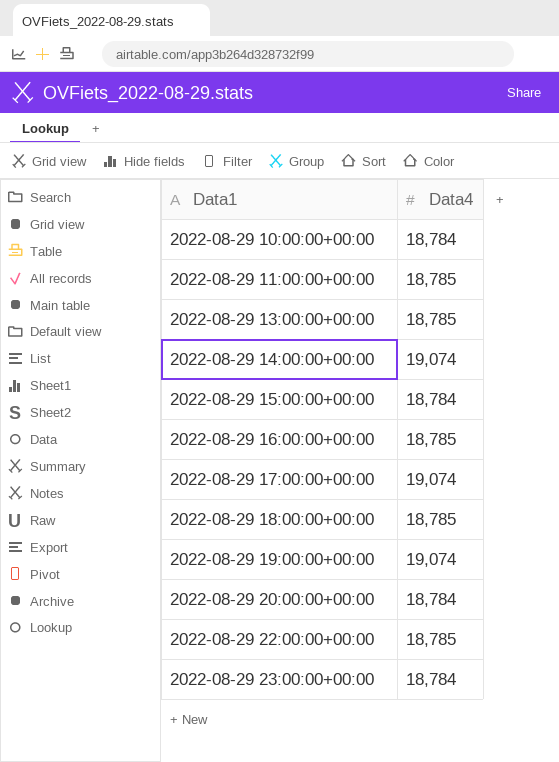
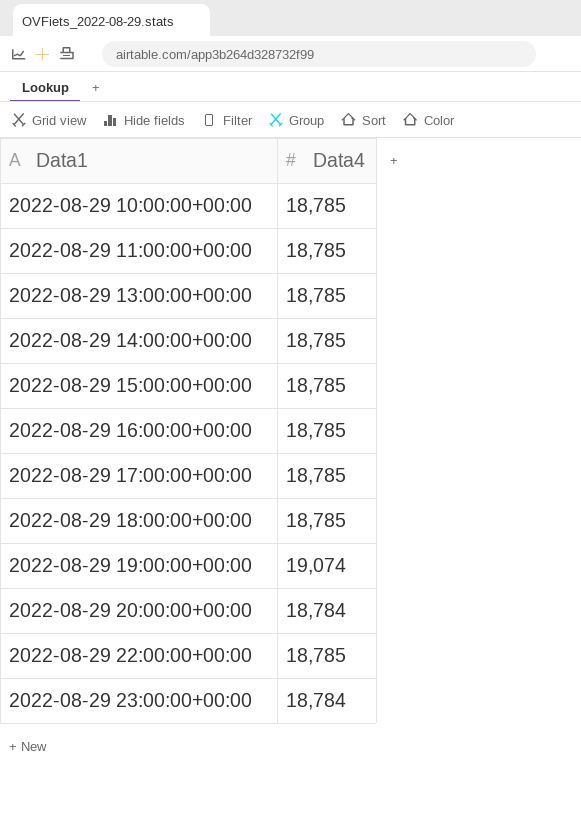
2022-08-29 10:00:00+00:00 | Data4: 18,784 -> 18,785
2022-08-29 14:00:00+00:00 | Data4: 19,074 -> 18,785
2022-08-29 15:00:00+00:00 | Data4: 18,784 -> 18,785
2022-08-29 17:00:00+00:00 | Data4: 19,074 -> 18,785

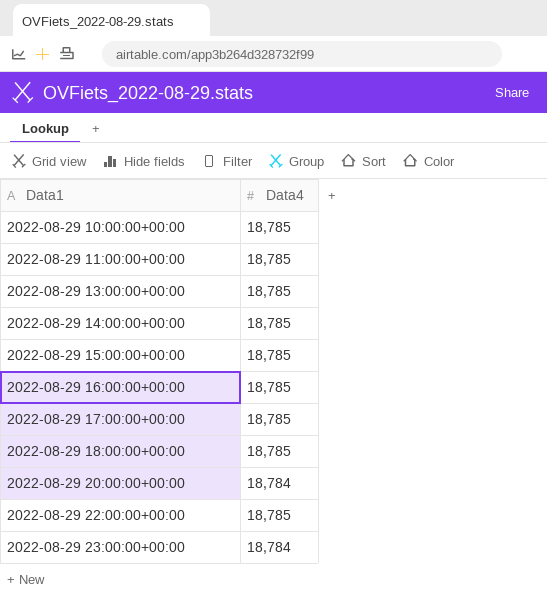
row 2022-08-29 19:00:00+00:00: 19,074 -> none

